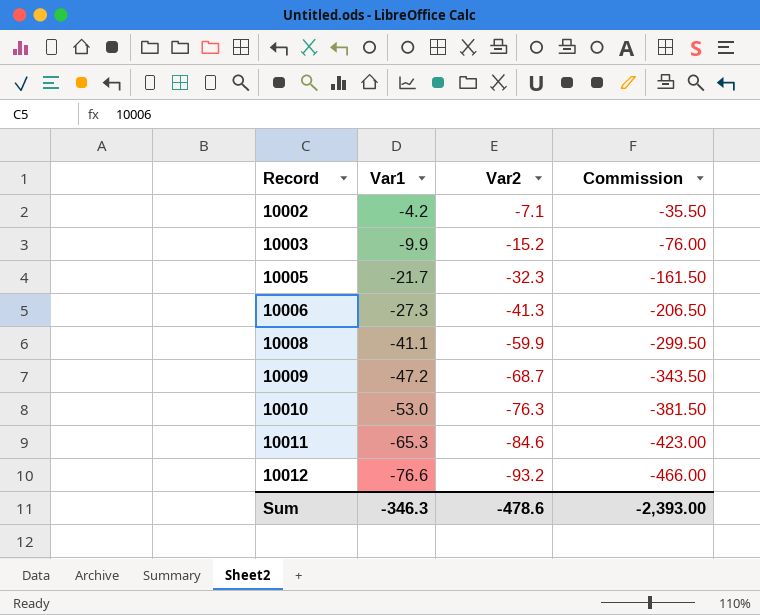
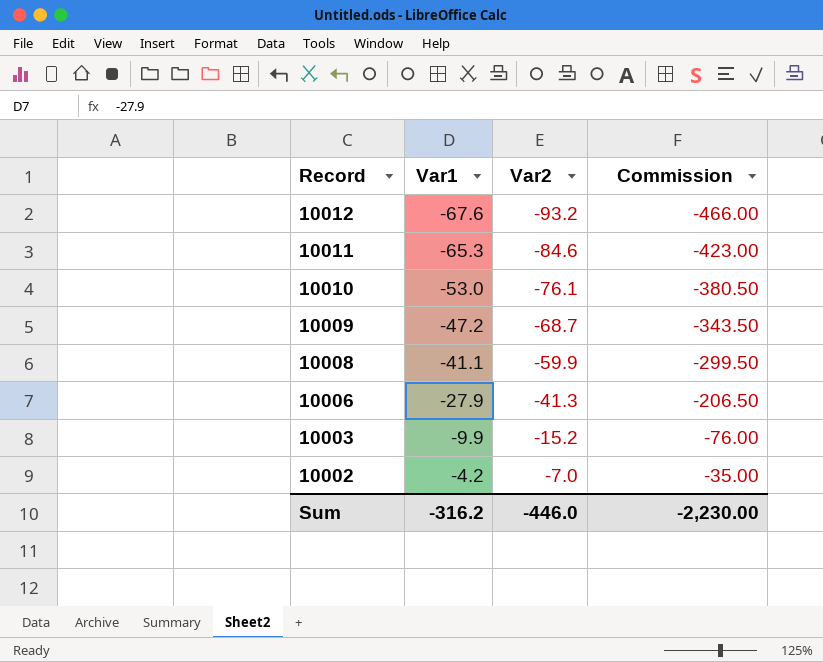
row order: Record ascending -> Record descending
row 10005: -21.7 | -32.3 | -161.50 -> none
10012 | Var1: -76.6 -> -67.6
10010 | Var2: -76.3 -> -76.1
10010 | Commission: -381.50 -> -380.50
10006 | Var1: -27.3 -> -27.9
10002 | Var2: -7.1 -> -7.0
10002 | Commission: -35.50 -> -35.00
Sum | Var1: -346.3 -> -316.2
Sum | Var2: -478.6 -> -446.0
Sum | Commission: -2,393.00 -> -2,230.00

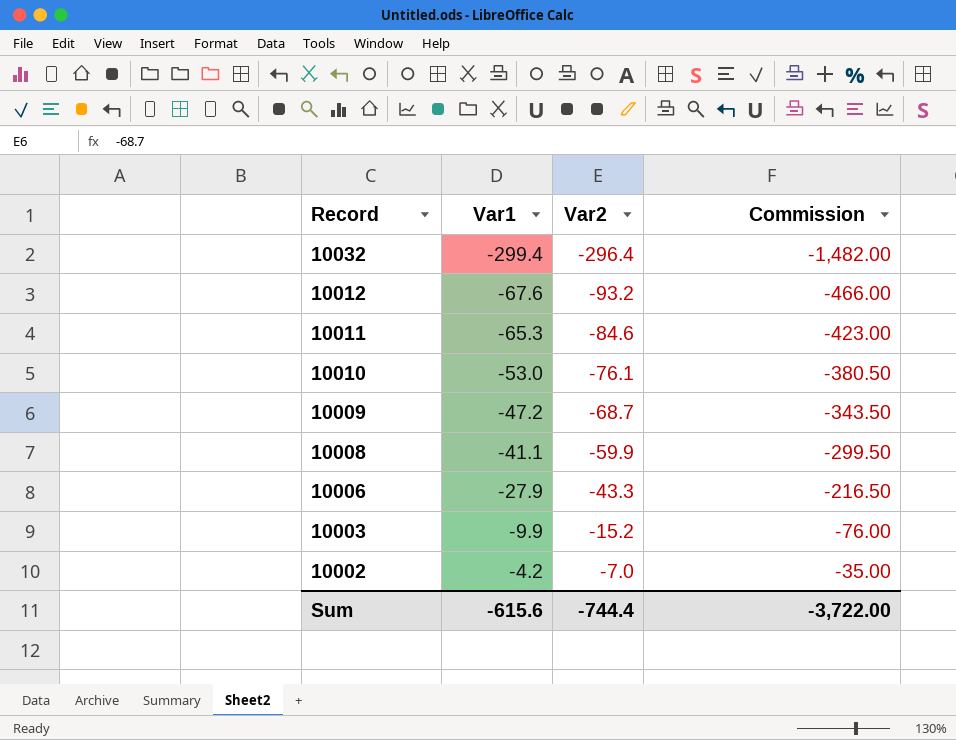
row 10032: none -> -299.4 | -296.4 | -1,482.00
10006 | Var2: -41.3 -> -43.3
10006 | Commission: -206.50 -> -216.50
Sum | Var1: -316.2 -> -615.6
Sum | Var2: -446.0 -> -744.4
Sum | Commission: -2,230.00 -> -3,722.00

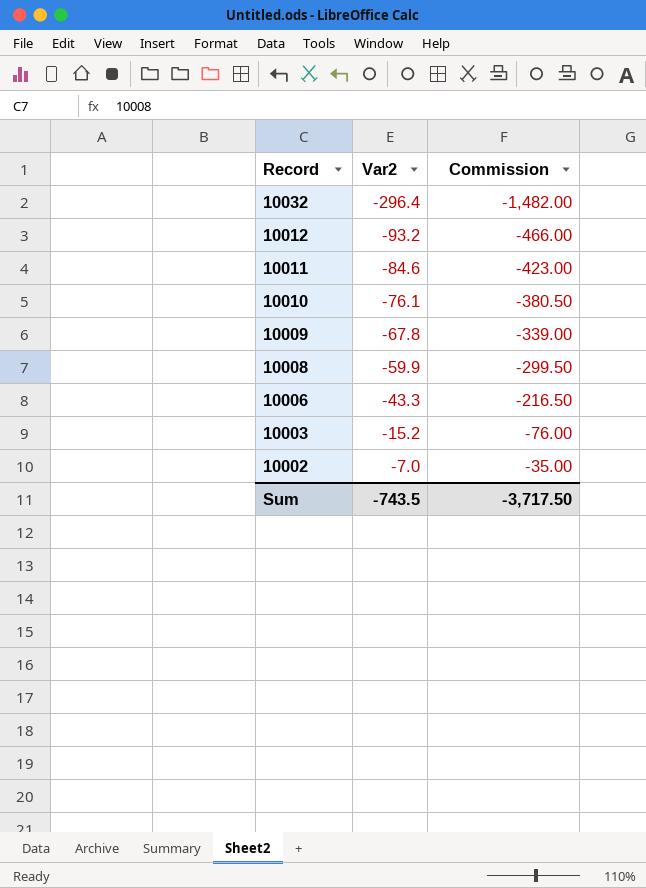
column Var1 | position: 2 -> none
10009 | Var2: -68.7 -> -67.8
10009 | Commission: -343.50 -> -339.00
Sum | Var2: -744.4 -> -743.5
Sum | Commission: -3,722.00 -> -3,717.50

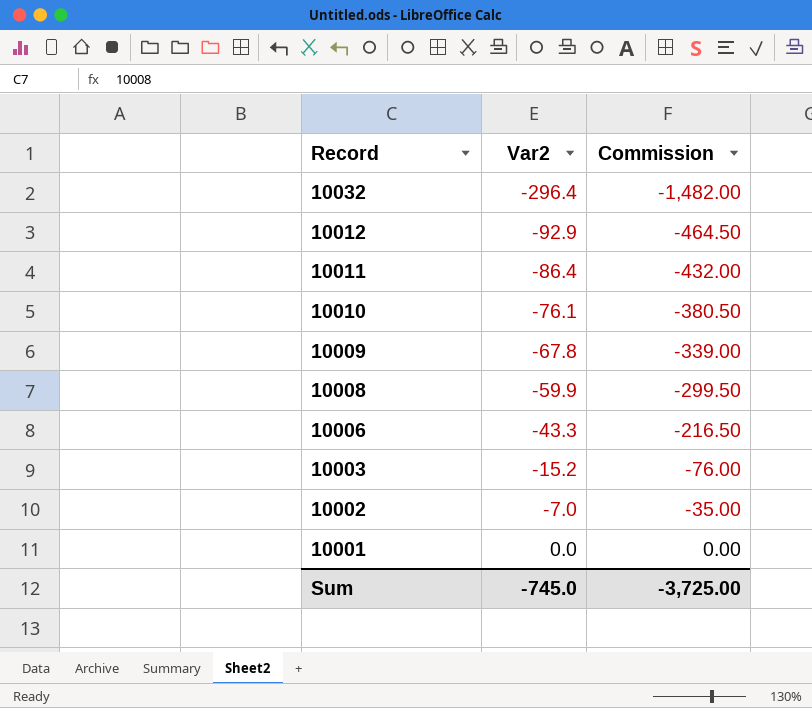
10012 | Var2: -93.2 -> -92.9
10012 | Commission: -466.00 -> -464.50
10011 | Var2: -84.6 -> -86.4
10011 | Commission: -423.00 -> -432.00
row 10001: none -> 0.0 | 0.00
Sum | Var2: -743.5 -> -745.0
Sum | Commission: -3,717.50 -> -3,725.00

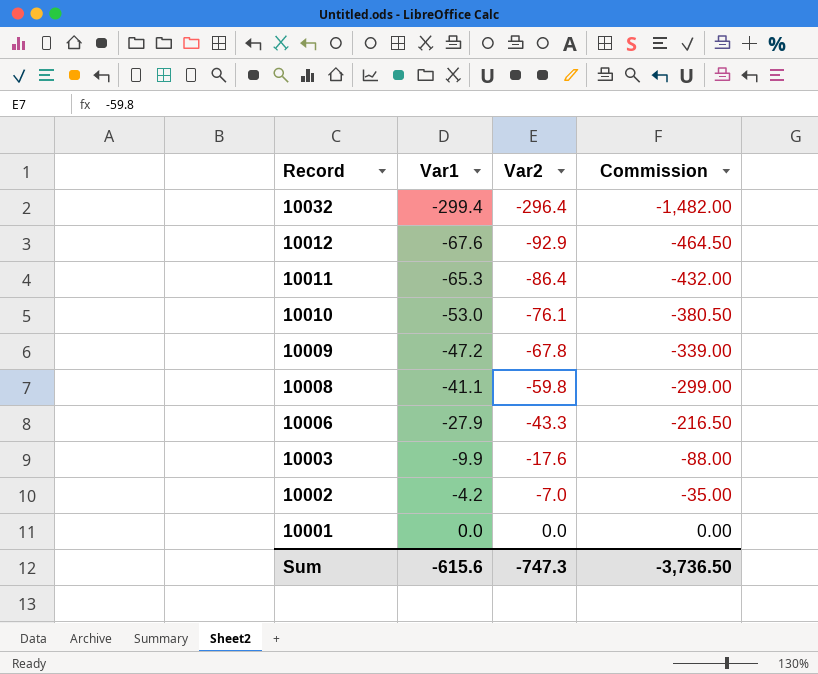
column Var1 | position: none -> 2
10008 | Var2: -59.9 -> -59.8
10008 | Commission: -299.50 -> -299.00
10003 | Var2: -15.2 -> -17.6
10003 | Commission: -76.00 -> -88.00
Sum | Var2: -745.0 -> -747.3
Sum | Commission: -3,725.00 -> -3,736.50

